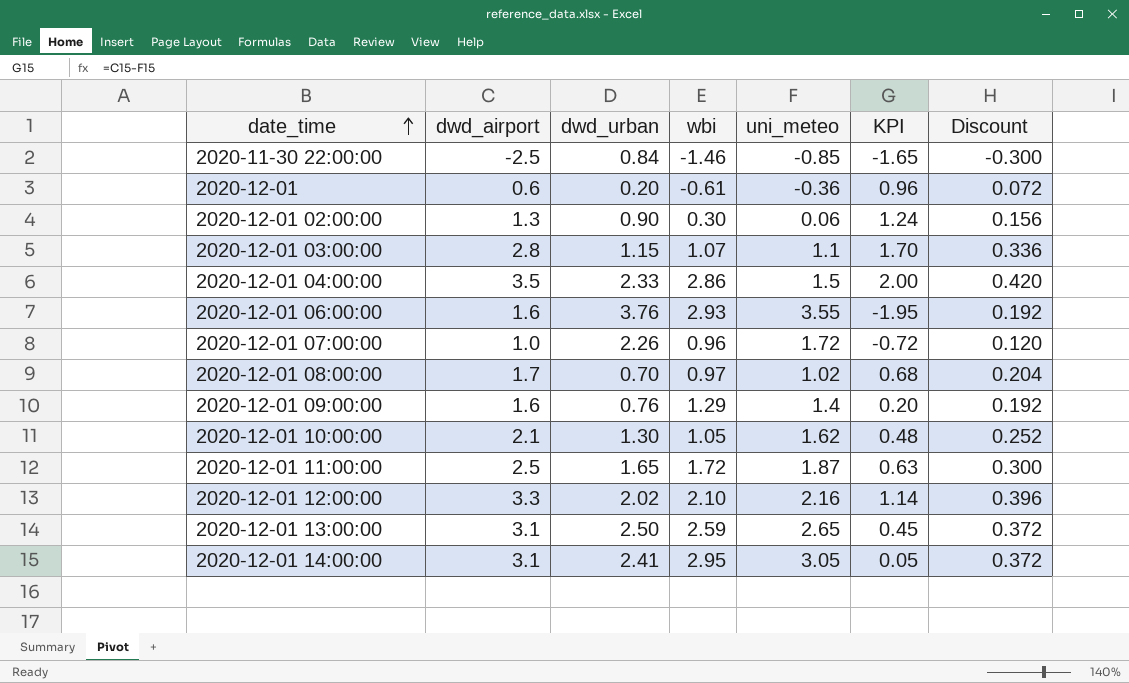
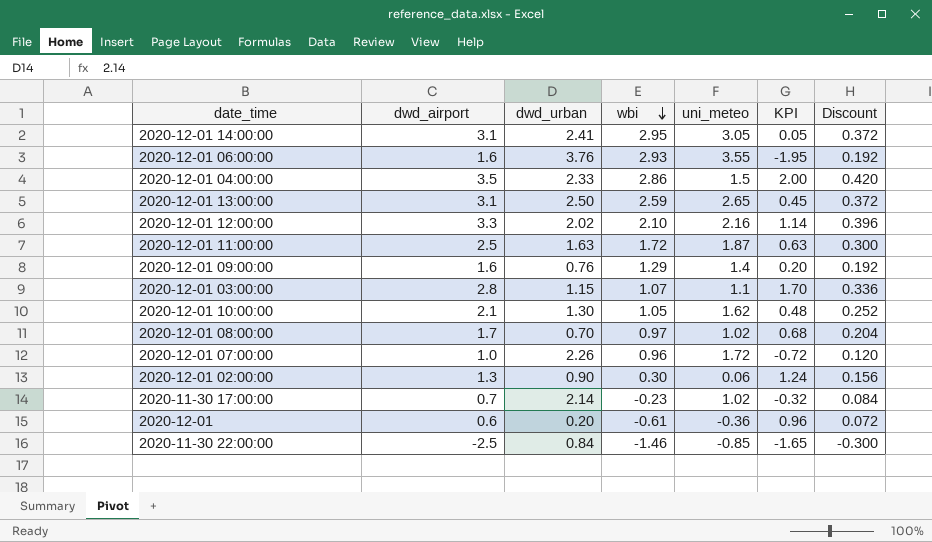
row order: date_time ascending -> wbi descending
2020-12-01 11:00:00 | dwd_urban: 1.65 -> 1.63
row 2020-11-30 17:00:00: none -> 0.7 | 2.14 | -0.23 | 1.02 | -0.32 | 0.084

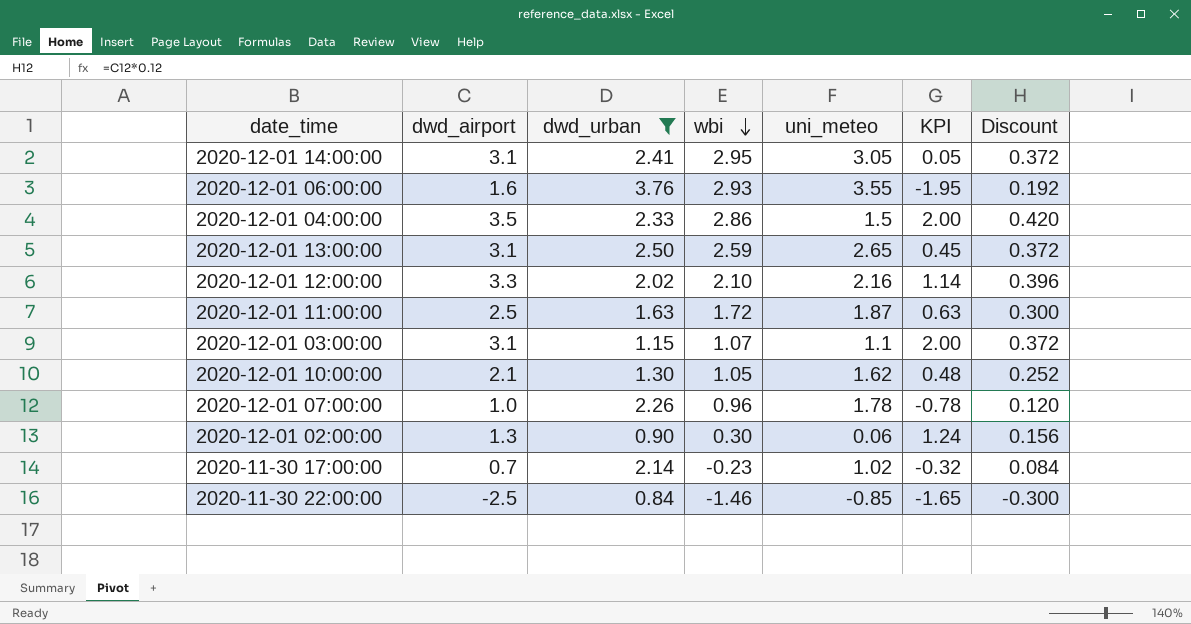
filter: none -> dwd_urban >= 0.84
2020-12-01 03:00:00 | dwd_airport: 2.8 -> 3.1
2020-12-01 03:00:00 | KPI: 1.70 -> 2.00
2020-12-01 03:00:00 | Discount: 0.336 -> 0.372
2020-12-01 07:00:00 | uni_meteo: 1.72 -> 1.78
2020-12-01 07:00:00 | KPI: -0.72 -> -0.78

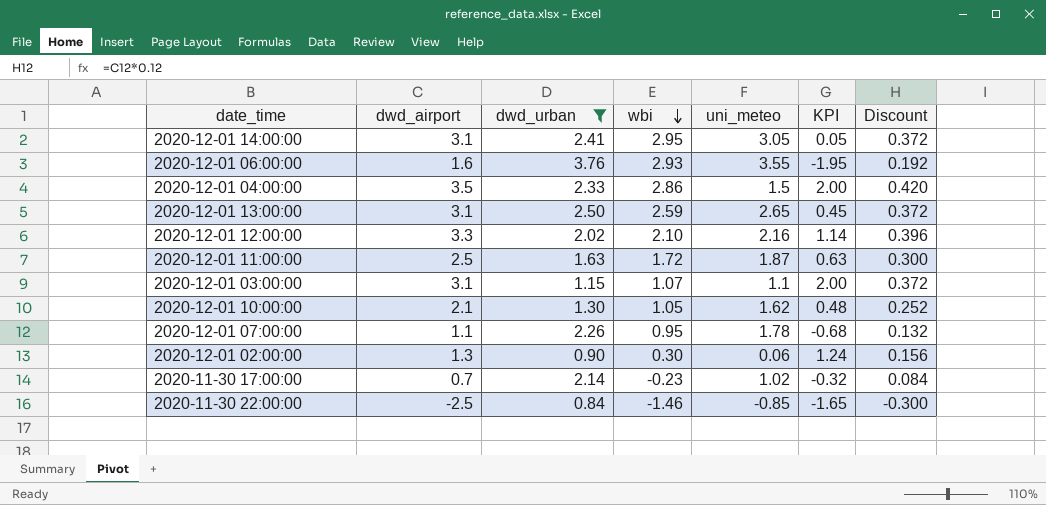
2020-12-01 07:00:00 | dwd_airport: 1.0 -> 1.1
2020-12-01 07:00:00 | wbi: 0.96 -> 0.95
2020-12-01 07:00:00 | KPI: -0.78 -> -0.68
2020-12-01 07:00:00 | Discount: 0.120 -> 0.132

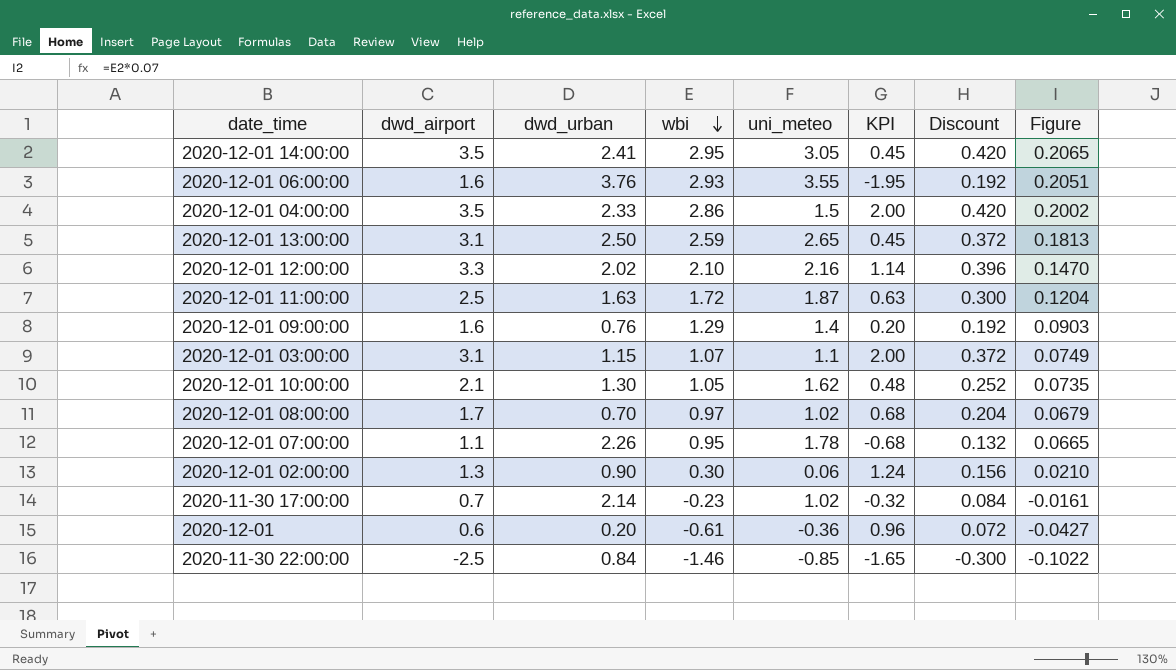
filter: dwd_urban >= 0.84 -> none
column Figure | formula: none -> [wbi] * 0.07
2020-12-01 14:00:00 | dwd_airport: 3.1 -> 3.5
2020-12-01 14:00:00 | KPI: 0.05 -> 0.45
2020-12-01 14:00:00 | Discount: 0.372 -> 0.420

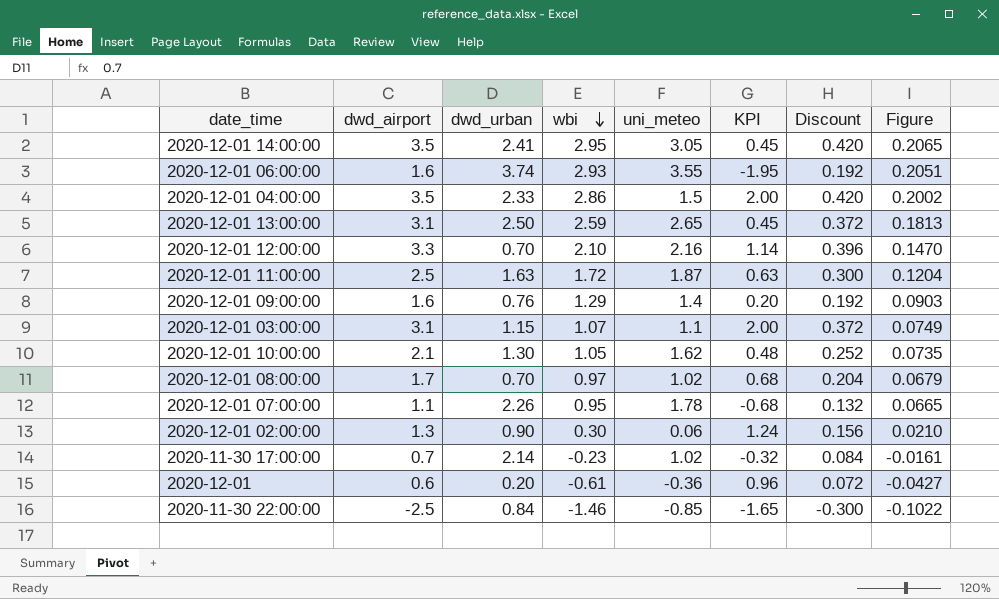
2020-12-01 06:00:00 | dwd_urban: 3.76 -> 3.74
2020-12-01 12:00:00 | dwd_urban: 2.02 -> 0.70

